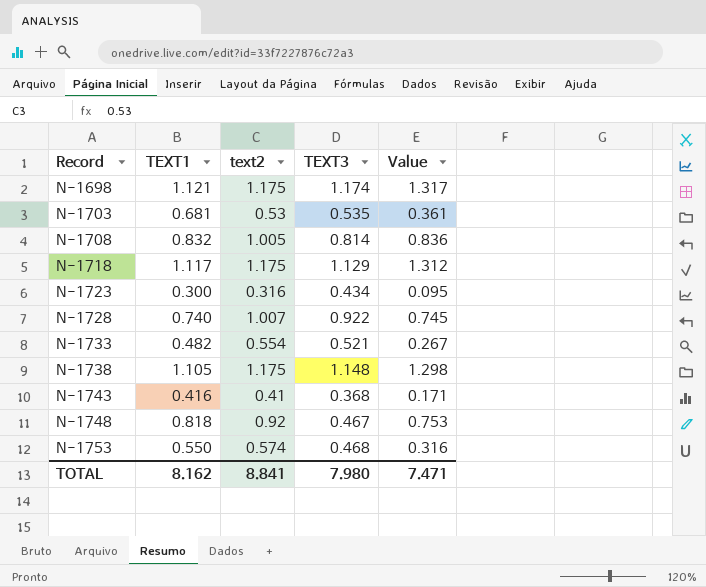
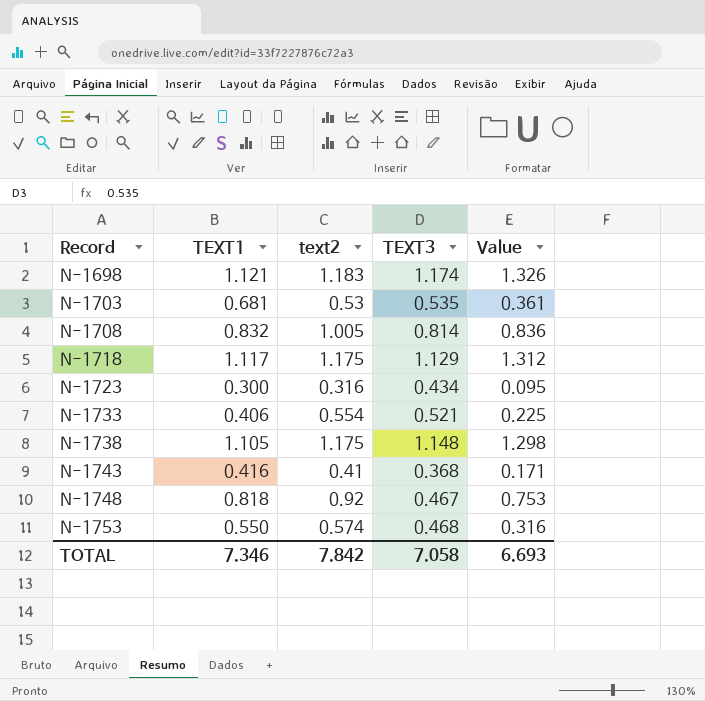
row N-1728: 0.740 | 1.007 | 0.922 | 0.745 -> none
N-1698 | text2: 1.175 -> 1.183
N-1698 | Value: 1.317 -> 1.326
N-1733 | TEXT1: 0.482 -> 0.406
N-1733 | Value: 0.267 -> 0.225
TOTAL | TEXT1: 8.162 -> 7.346
TOTAL | text2: 8.841 -> 7.842
TOTAL | TEXT3: 7.980 -> 7.058
TOTAL | Value: 7.471 -> 6.693

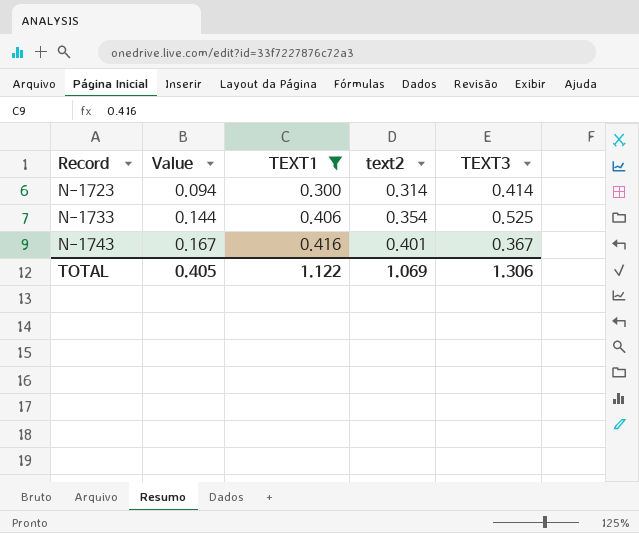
filter: none -> TEXT1 <= 0.416
column Value | position: 5 -> 2
N-1723 | Value: 0.095 -> 0.094
N-1723 | text2: 0.316 -> 0.314
N-1723 | TEXT3: 0.434 -> 0.414
N-1733 | Value: 0.225 -> 0.144
N-1733 | text2: 0.554 -> 0.354
N-1733 | TEXT3: 0.521 -> 0.525
N-1743 | Value: 0.171 -> 0.167
N-1743 | text2: 0.41 -> 0.401
N-1743 | TEXT3: 0.368 -> 0.367
TOTAL | Value: 6.693 -> 0.405
TOTAL | TEXT1: 7.346 -> 1.122
TOTAL | text2: 7.842 -> 1.069
TOTAL | TEXT3: 7.058 -> 1.306

